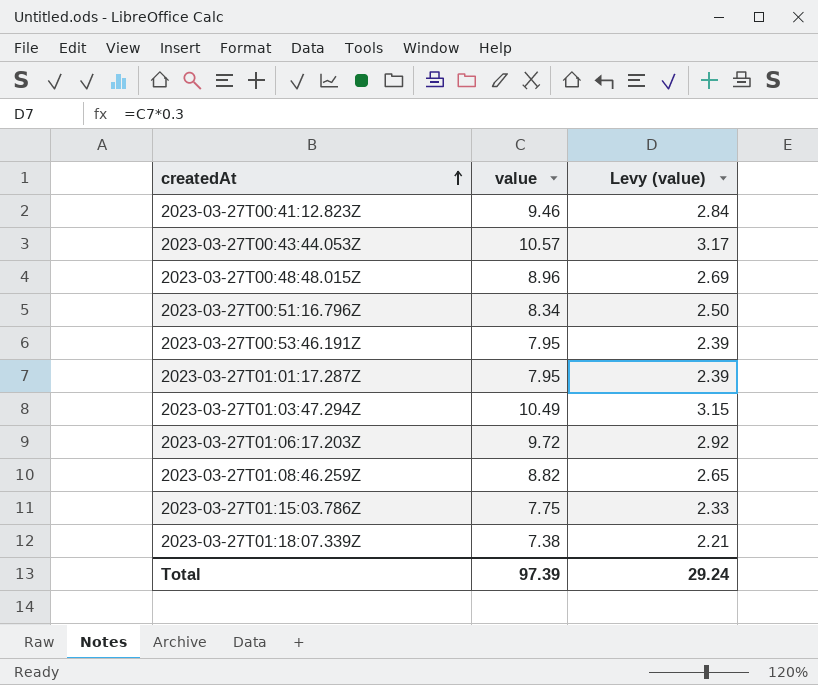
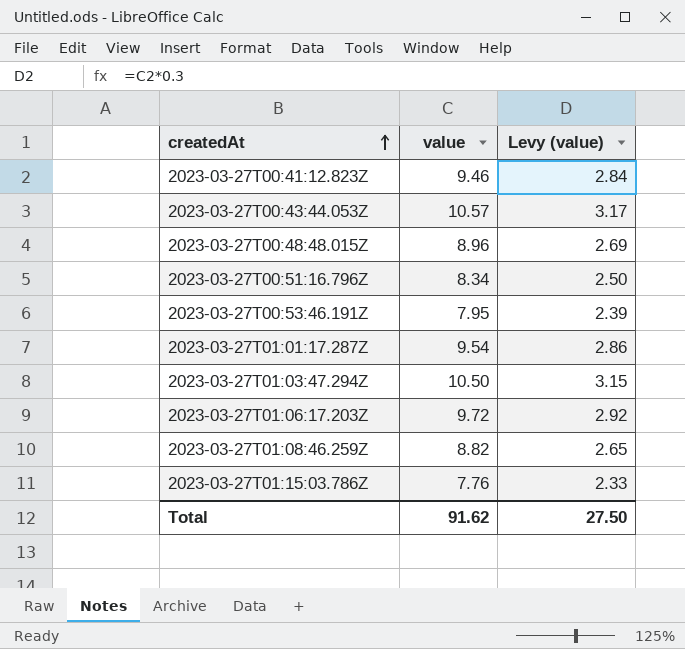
row 2023-03-27T01:18:07.339Z: 7.38 | 2.21 -> none
2023-03-27T01:01:17.287Z | value: 7.95 -> 9.54
2023-03-27T01:01:17.287Z | Levy (value): 2.39 -> 2.86
2023-03-27T01:03:47.294Z | value: 10.49 -> 10.50
2023-03-27T01:15:03.786Z | value: 7.75 -> 7.76
Total | value: 97.39 -> 91.62
Total | Levy (value): 29.24 -> 27.50

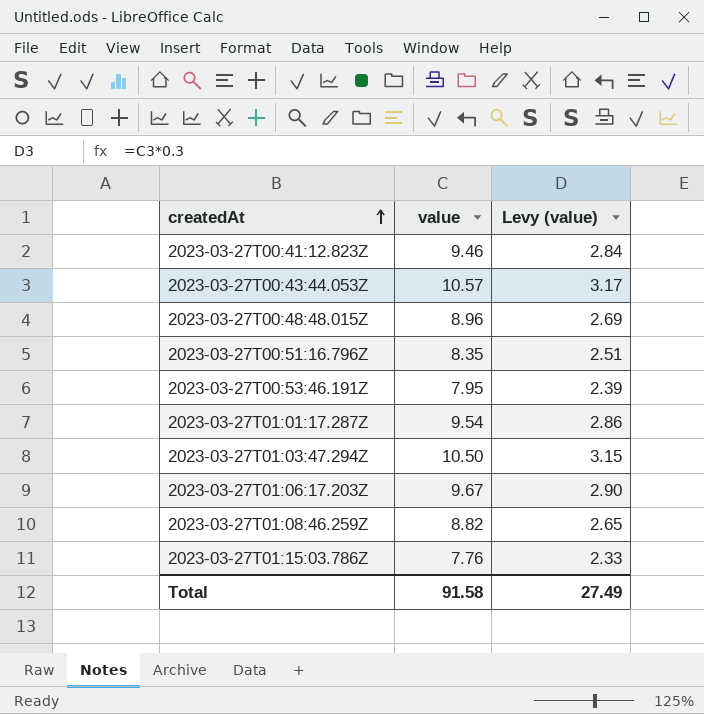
2023-03-27T00:51:16.796Z | value: 8.34 -> 8.35
2023-03-27T00:51:16.796Z | Levy (value): 2.50 -> 2.51
2023-03-27T01:06:17.203Z | value: 9.72 -> 9.67
2023-03-27T01:06:17.203Z | Levy (value): 2.92 -> 2.90
Total | value: 91.62 -> 91.58
Total | Levy (value): 27.50 -> 27.49

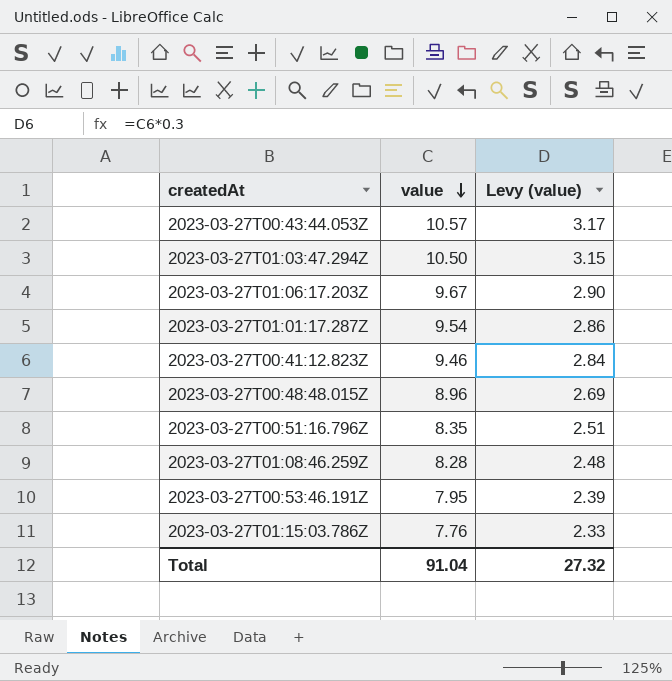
row order: createdAt ascending -> value descending
2023-03-27T01:08:46.259Z | value: 8.82 -> 8.28
2023-03-27T01:08:46.259Z | Levy (value): 2.65 -> 2.48
Total | value: 91.58 -> 91.04
Total | Levy (value): 27.49 -> 27.32

